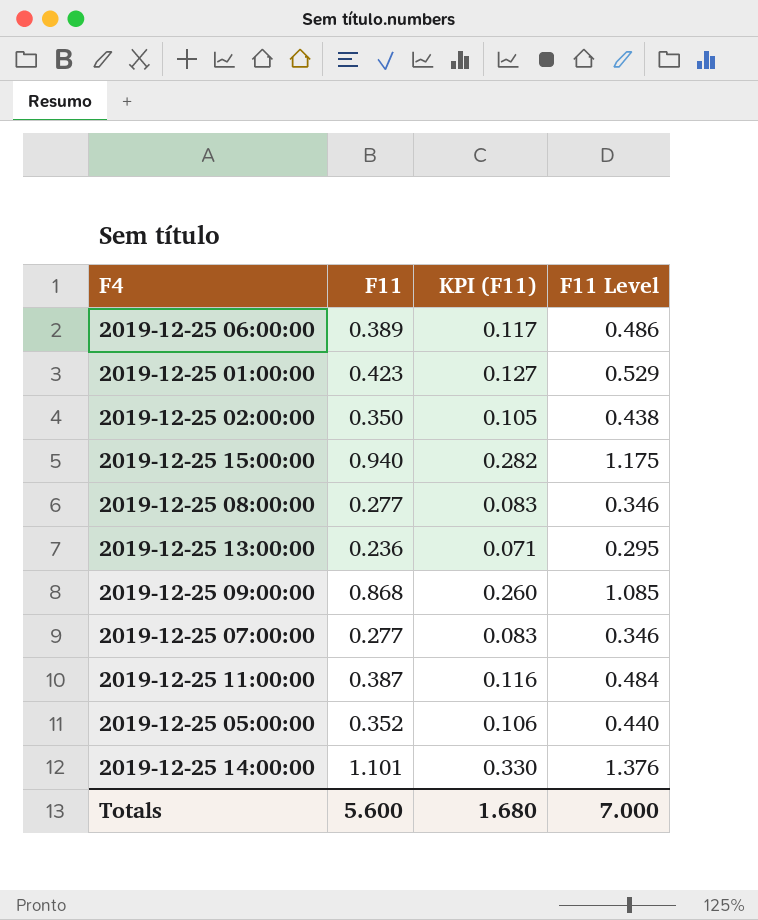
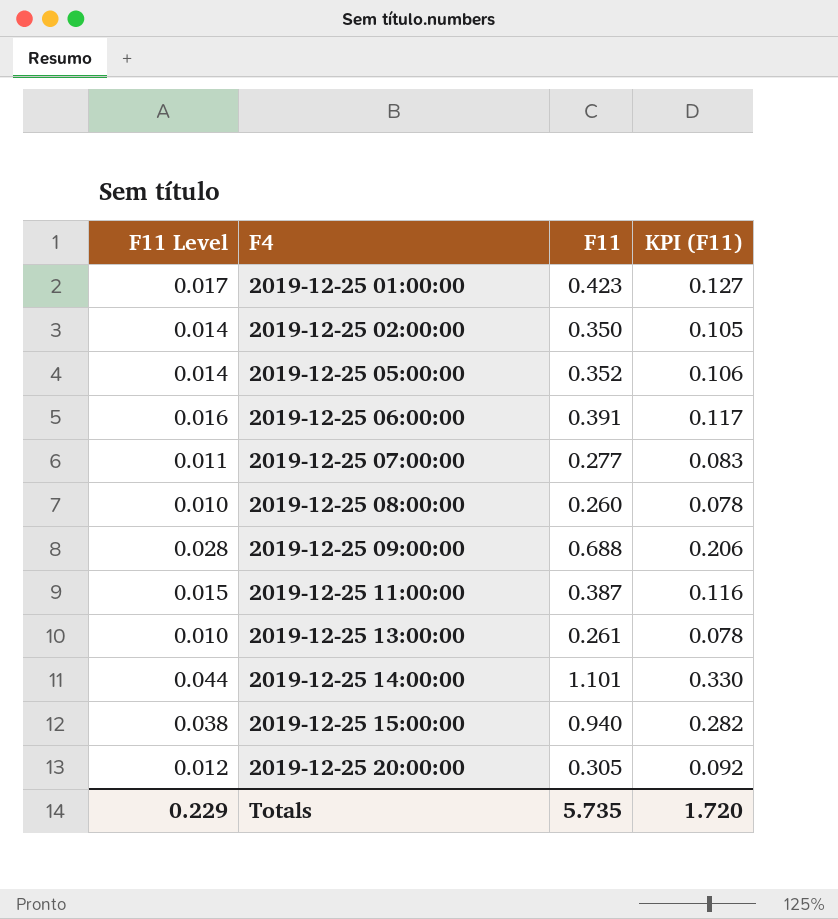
row order: none -> F4 ascending
column F11 Level | formula: [F11] * 1.25 -> [F11] * 0.04
column F11 Level | position: 4 -> 1
2019-12-25 06:00:00 | F11: 0.389 -> 0.391
2019-12-25 08:00:00 | F11: 0.277 -> 0.260
2019-12-25 08:00:00 | KPI (F11): 0.083 -> 0.078
2019-12-25 09:00:00 | F11: 0.868 -> 0.688
2019-12-25 09:00:00 | KPI (F11): 0.260 -> 0.206
2019-12-25 13:00:00 | F11: 0.236 -> 0.261
2019-12-25 13:00:00 | KPI (F11): 0.071 -> 0.078
row 2019-12-25 20:00:00: none -> 0.012 | 0.305 | 0.092
Totals | F11 Level: 7.000 -> 0.229
Totals | F11: 5.600 -> 5.735
Totals | KPI (F11): 1.680 -> 1.720

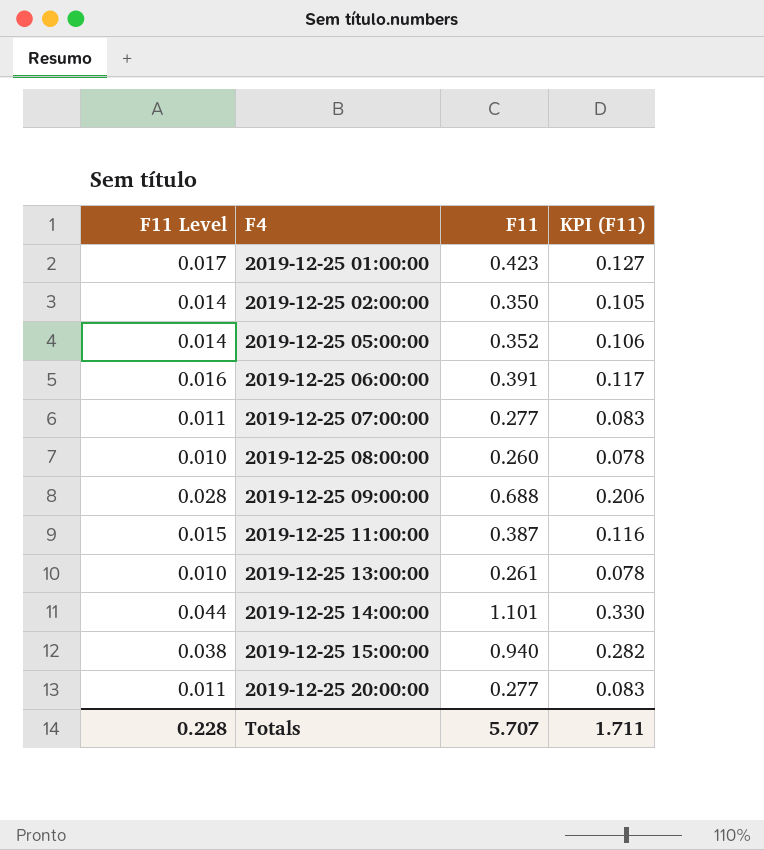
2019-12-25 20:00:00 | F11 Level: 0.012 -> 0.011
2019-12-25 20:00:00 | F11: 0.305 -> 0.277
2019-12-25 20:00:00 | KPI (F11): 0.092 -> 0.083
Totals | F11 Level: 0.229 -> 0.228
Totals | F11: 5.735 -> 5.707
Totals | KPI (F11): 1.720 -> 1.711

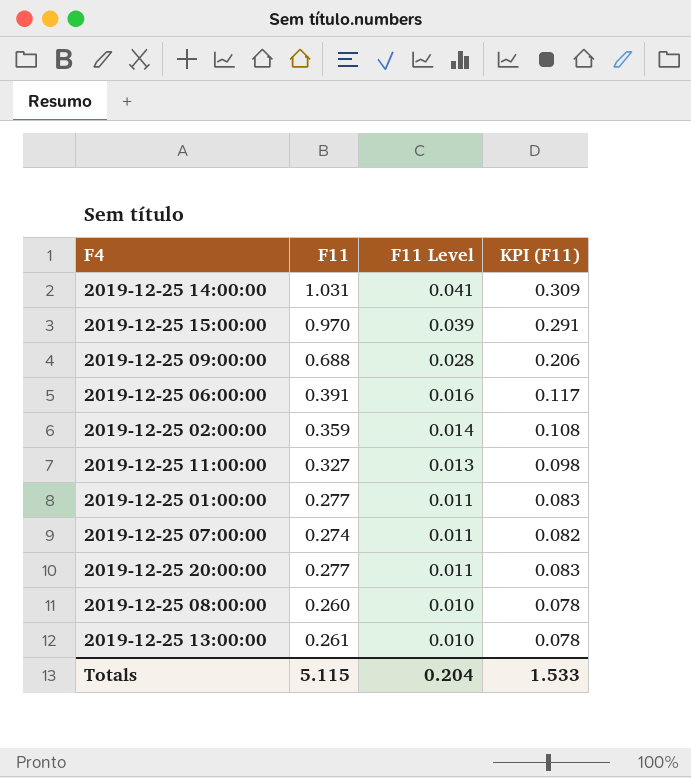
row order: F4 ascending -> F11 Level descending
column F11 Level | position: 1 -> 3
row 2019-12-25 05:00:00: 0.014 | 0.352 | 0.106 -> none
2019-12-25 14:00:00 | F11: 1.101 -> 1.031
2019-12-25 14:00:00 | F11 Level: 0.044 -> 0.041
2019-12-25 14:00:00 | KPI (F11): 0.330 -> 0.309
2019-12-25 15:00:00 | F11: 0.940 -> 0.970
2019-12-25 15:00:00 | F11 Level: 0.038 -> 0.039
2019-12-25 15:00:00 | KPI (F11): 0.282 -> 0.291
2019-12-25 02:00:00 | F11: 0.350 -> 0.359
2019-12-25 02:00:00 | KPI (F11): 0.105 -> 0.108
2019-12-25 11:00:00 | F11: 0.387 -> 0.327
2019-12-25 11:00:00 | F11 Level: 0.015 -> 0.013
2019-12-25 11:00:00 | KPI (F11): 0.116 -> 0.098
2019-12-25 01:00:00 | F11: 0.423 -> 0.277
2019-12-25 01:00:00 | F11 Level: 0.017 -> 0.011
2019-12-25 01:00:00 | KPI (F11): 0.127 -> 0.083
2019-12-25 07:00:00 | F11: 0.277 -> 0.274
2019-12-25 07:00:00 | KPI (F11): 0.083 -> 0.082
Totals | F11: 5.707 -> 5.115
Totals | F11 Level: 0.228 -> 0.204
Totals | KPI (F11): 1.711 -> 1.533

